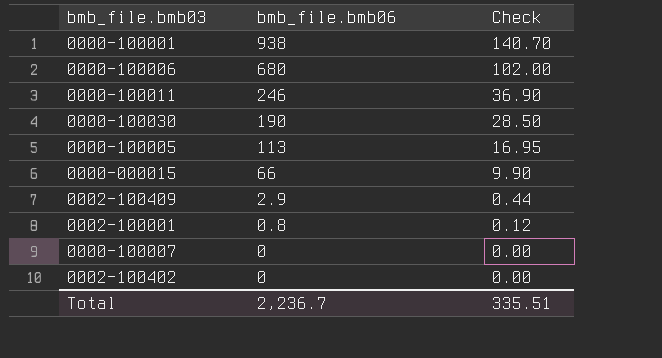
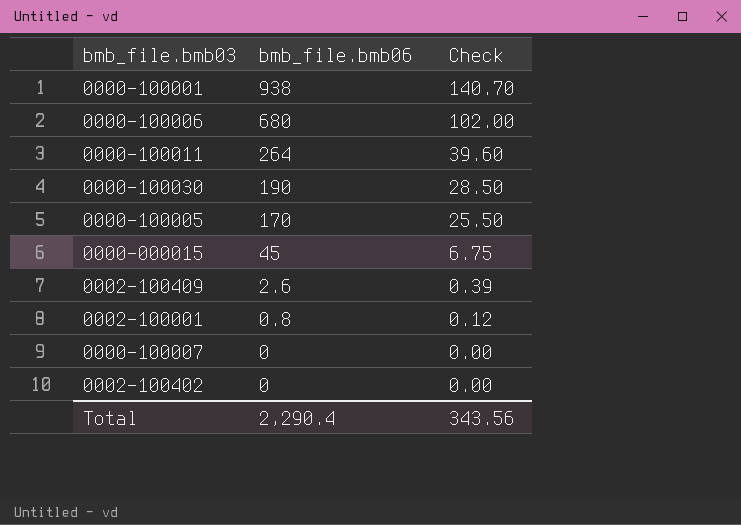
0000-100011 | bmb_file.bmb06: 246 -> 264
0000-100011 | Check: 36.90 -> 39.60
0000-100005 | bmb_file.bmb06: 113 -> 170
0000-100005 | Check: 16.95 -> 25.50
0000-000015 | bmb_file.bmb06: 66 -> 45
0000-000015 | Check: 9.90 -> 6.75
0002-100409 | bmb_file.bmb06: 2.9 -> 2.6
0002-100409 | Check: 0.44 -> 0.39
Total | bmb_file.bmb06: 2,236.7 -> 2,290.4
Total | Check: 335.51 -> 343.56

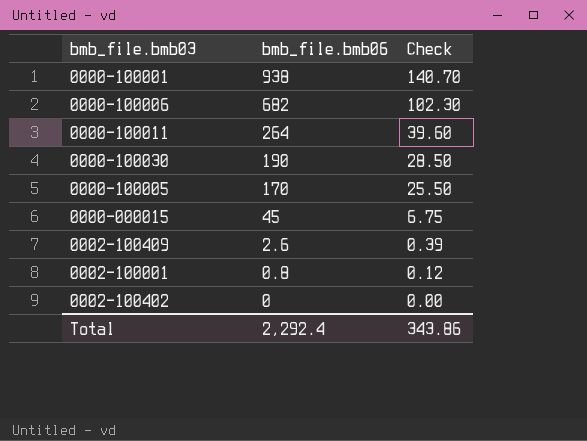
row 0000-100007: 0 | 0.00 -> none
0000-100006 | bmb_file.bmb06: 680 -> 682
0000-100006 | Check: 102.00 -> 102.30
Total | bmb_file.bmb06: 2,290.4 -> 2,292.4
Total | Check: 343.56 -> 343.86

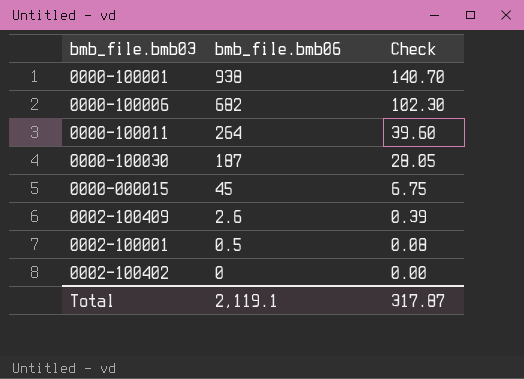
row 0000-100005: 170 | 25.50 -> none
0000-100030 | bmb_file.bmb06: 190 -> 187
0000-100030 | Check: 28.50 -> 28.05
0002-100001 | bmb_file.bmb06: 0.8 -> 0.5
0002-100001 | Check: 0.12 -> 0.08
Total | bmb_file.bmb06: 2,292.4 -> 2,119.1
Total | Check: 343.86 -> 317.87

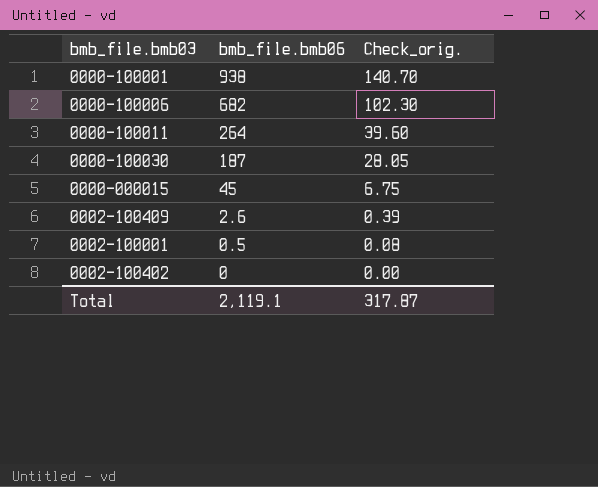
column name: Check -> Check_orig.

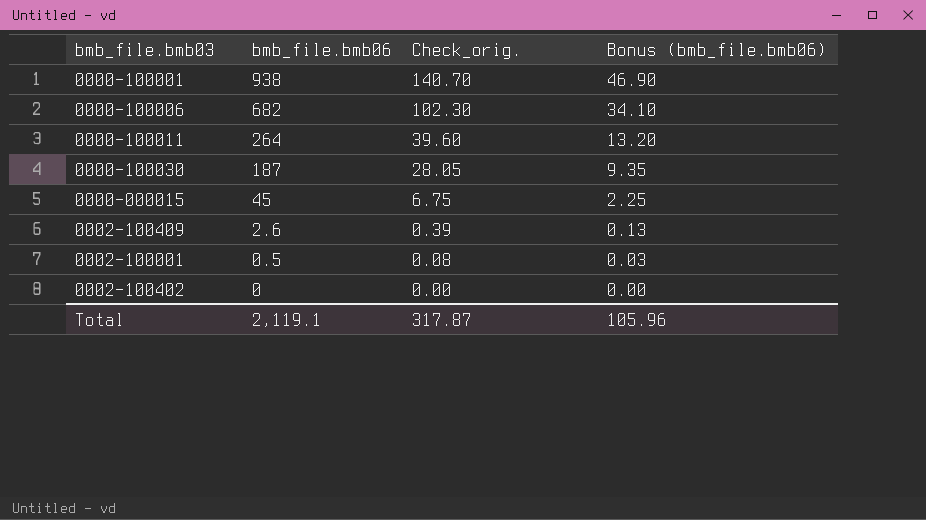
column Bonus (bmb_file.bmb06) | formula: none -> [bmb_file.bmb06] * 0.05

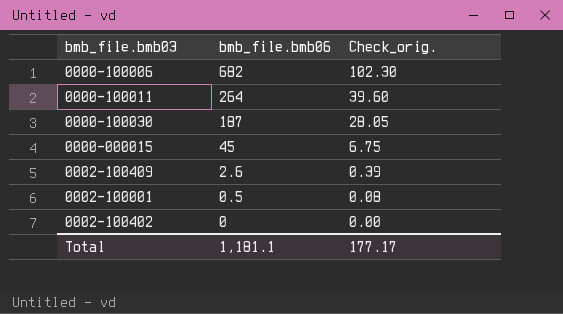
column Bonus (bmb_file.bmb06) | formula: [bmb_file.bmb06] * 0.05 -> none
row 0000-100001: 938 | 140.70 | 46.90 -> none
Total | bmb_file.bmb06: 2,119.1 -> 1,181.1
Total | Check_orig.: 317.87 -> 177.17

